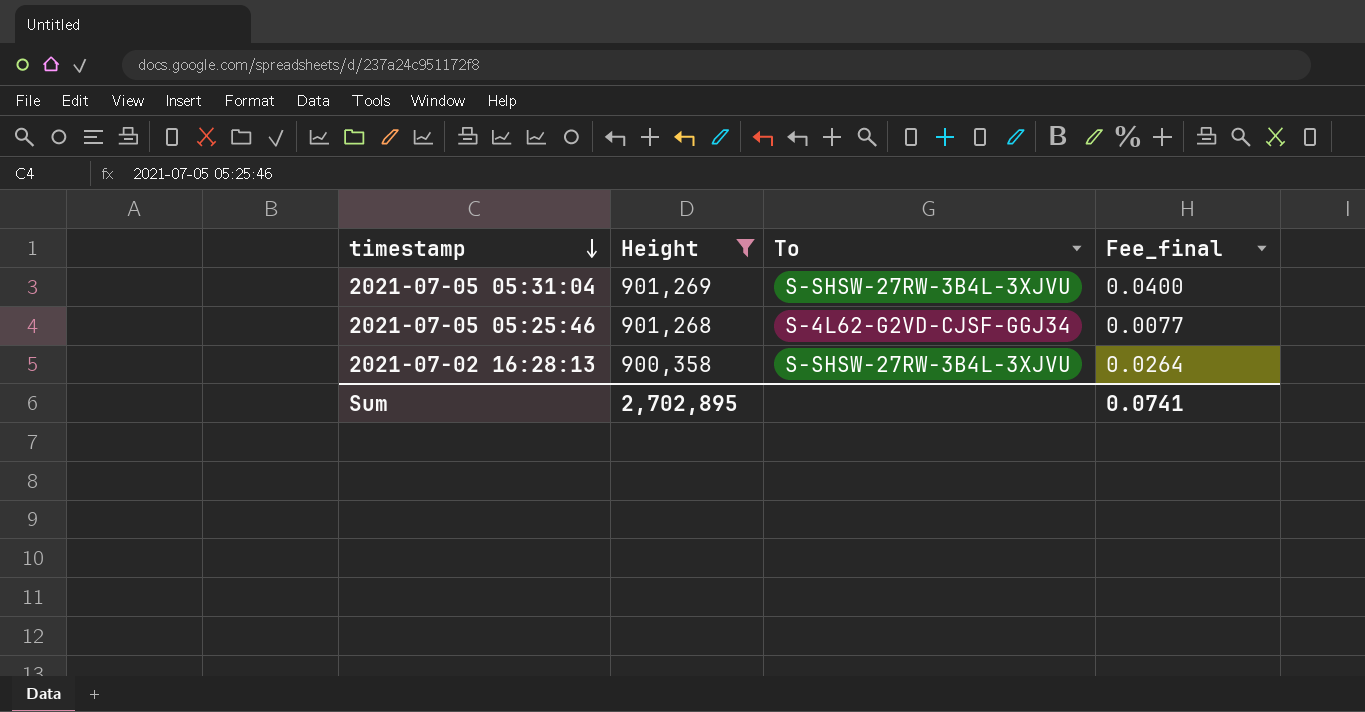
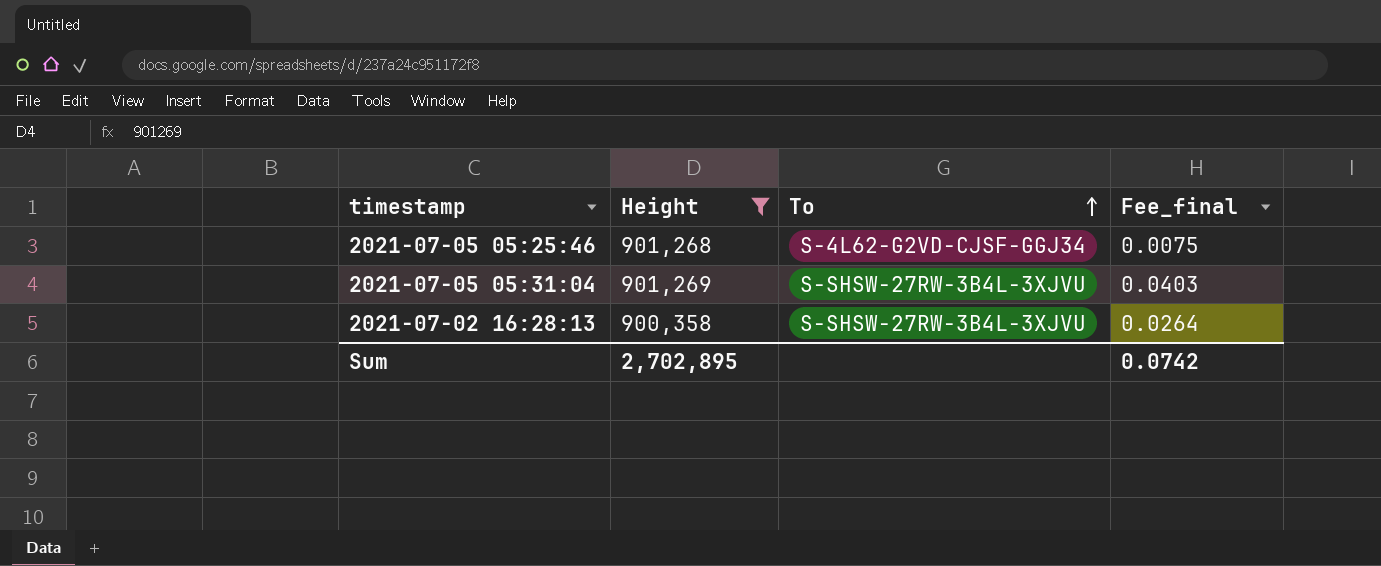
row order: timestamp descending -> To ascending
2021-07-05 05:25:46 | Fee_final: 0.0077 -> 0.0075
2021-07-05 05:31:04 | Fee_final: 0.0400 -> 0.0403
Sum | Fee_final: 0.0741 -> 0.0742

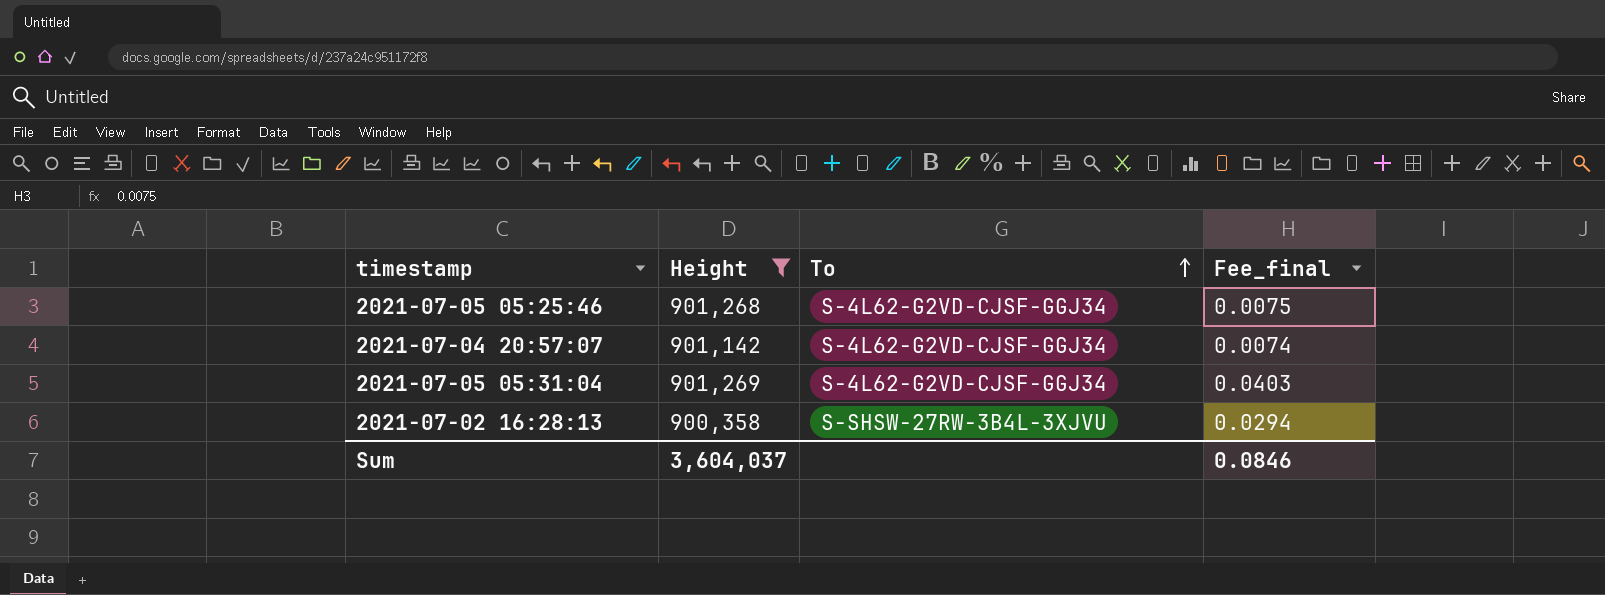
row 2021-07-04 20:57:07: none -> 901,142 | S-4L62-G2VD-CJSF-GGJ34 | 0.0074
2021-07-05 05:31:04 | To: S-SHSW-27RW-3B4L-3XJVU -> S-4L62-G2VD-CJSF-GGJ34
2021-07-02 16:28:13 | Fee_final: 0.0264 -> 0.0294
Sum | Height: 2,702,895 -> 3,604,037
Sum | Fee_final: 0.0742 -> 0.0846

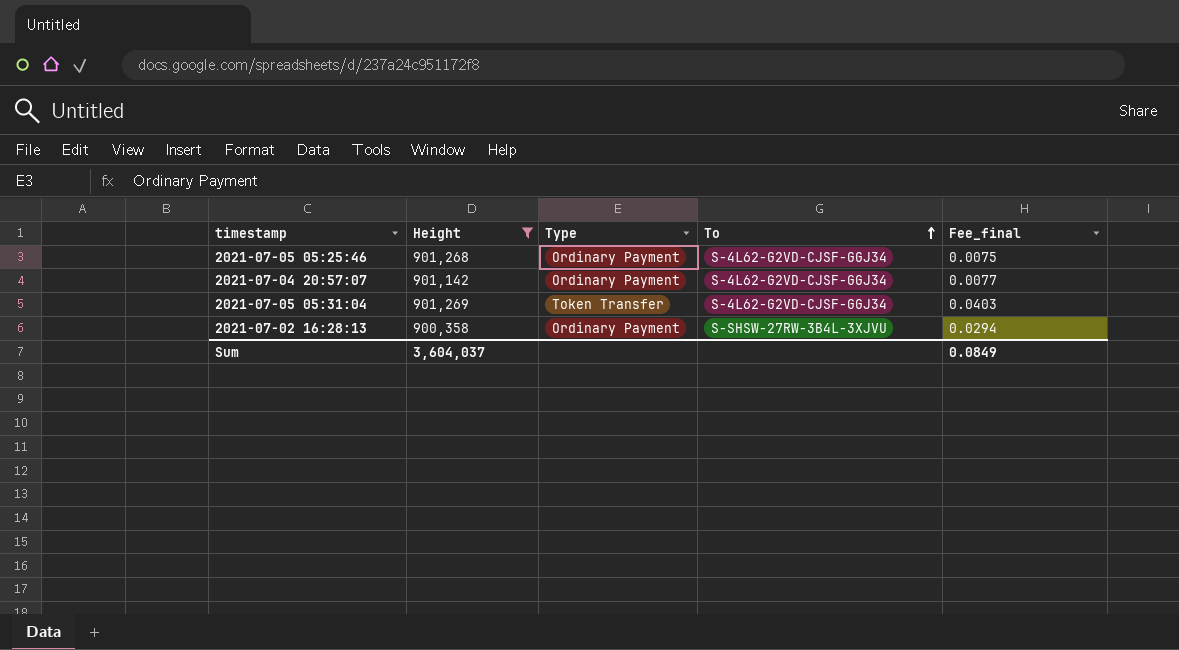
column Type | position: none -> 3
2021-07-04 20:57:07 | Fee_final: 0.0074 -> 0.0077
Sum | Fee_final: 0.0846 -> 0.0849

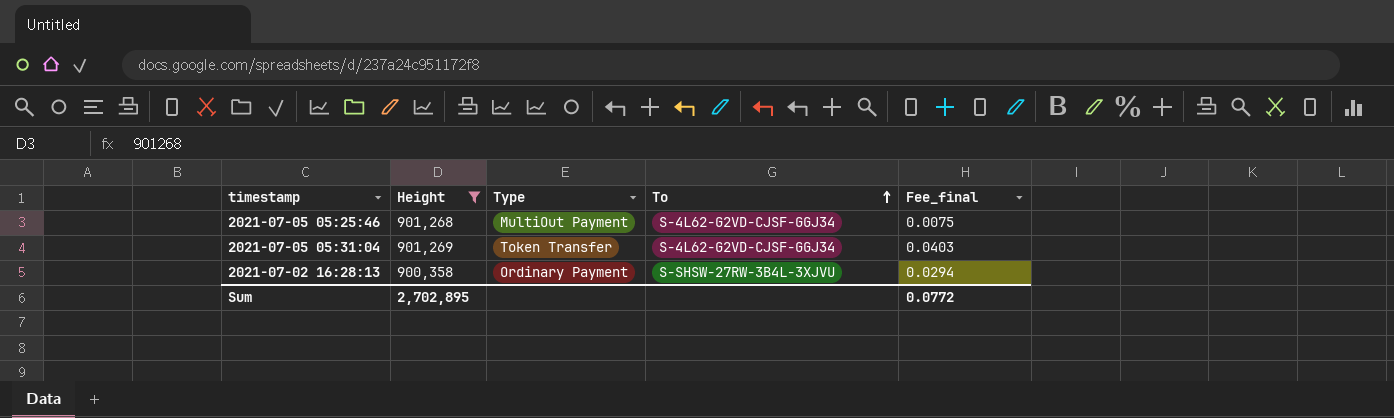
row 2021-07-04 20:57:07: 901,142 | Ordinary Payment | S-4L62-G2VD-CJSF-GGJ34 | 0.0077 -> none
2021-07-05 05:25:46 | Type: Ordinary Payment -> MultiOut Payment
Sum | Height: 3,604,037 -> 2,702,895
Sum | Fee_final: 0.0849 -> 0.0772

